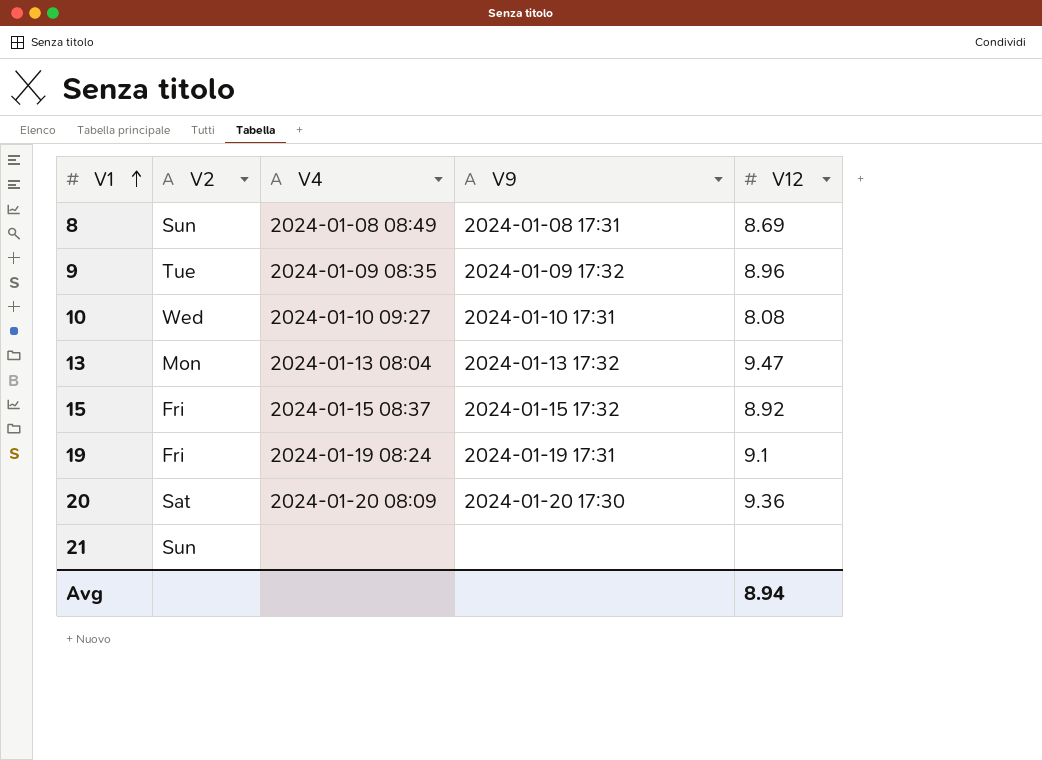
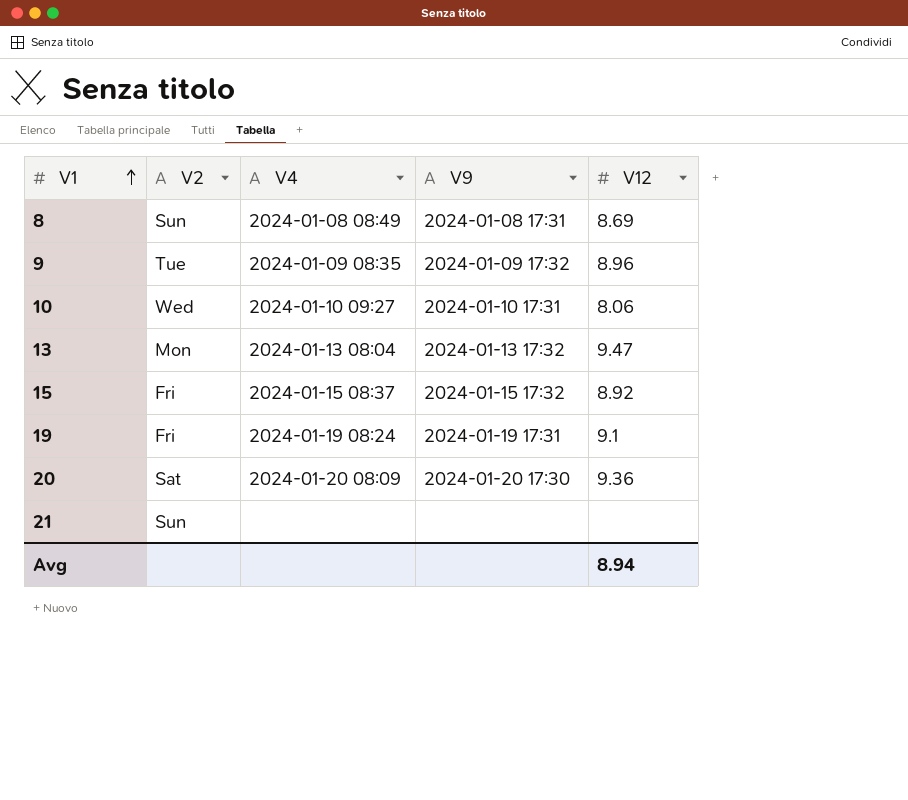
10 | V12: 8.08 -> 8.06

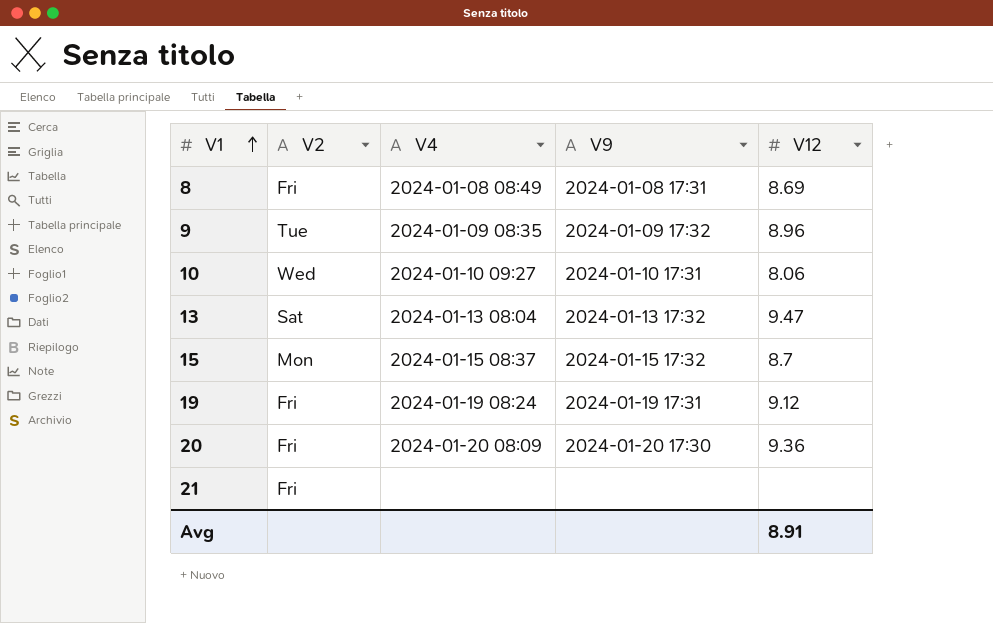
8 | V2: Sun -> Fri
13 | V2: Mon -> Sat
15 | V2: Fri -> Mon
15 | V12: 8.92 -> 8.7
19 | V12: 9.1 -> 9.12
20 | V2: Sat -> Fri
21 | V2: Sun -> Fri
Avg | V12: 8.94 -> 8.91

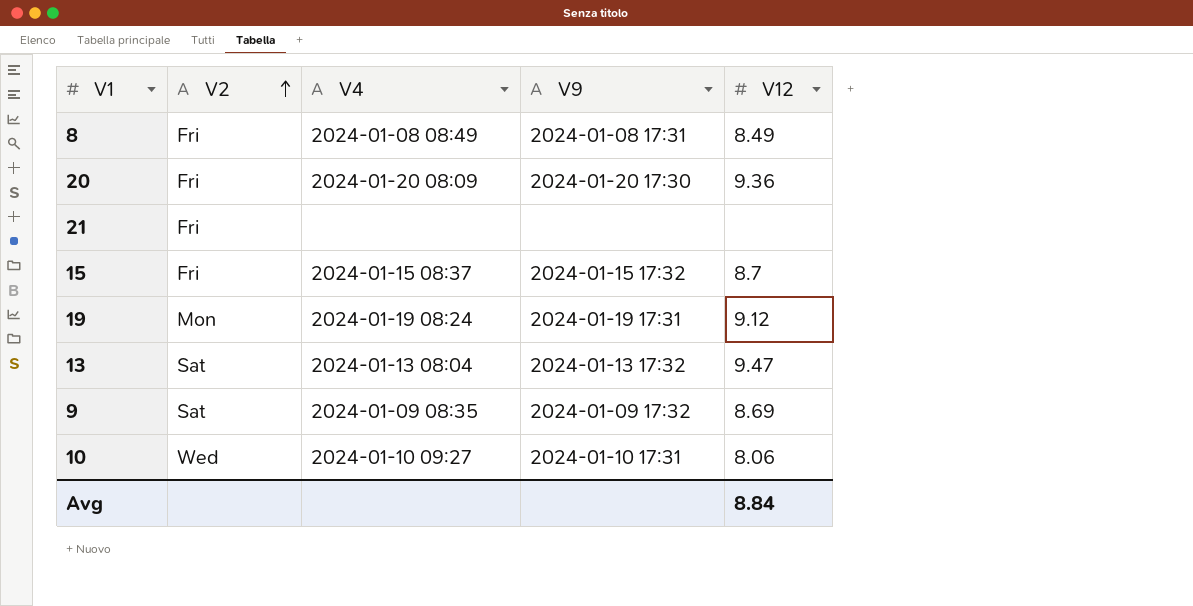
row order: V1 ascending -> V2 ascending
8 | V12: 8.69 -> 8.49
15 | V2: Mon -> Fri
19 | V2: Fri -> Mon
9 | V2: Tue -> Sat
9 | V12: 8.96 -> 8.69
Avg | V12: 8.91 -> 8.84

